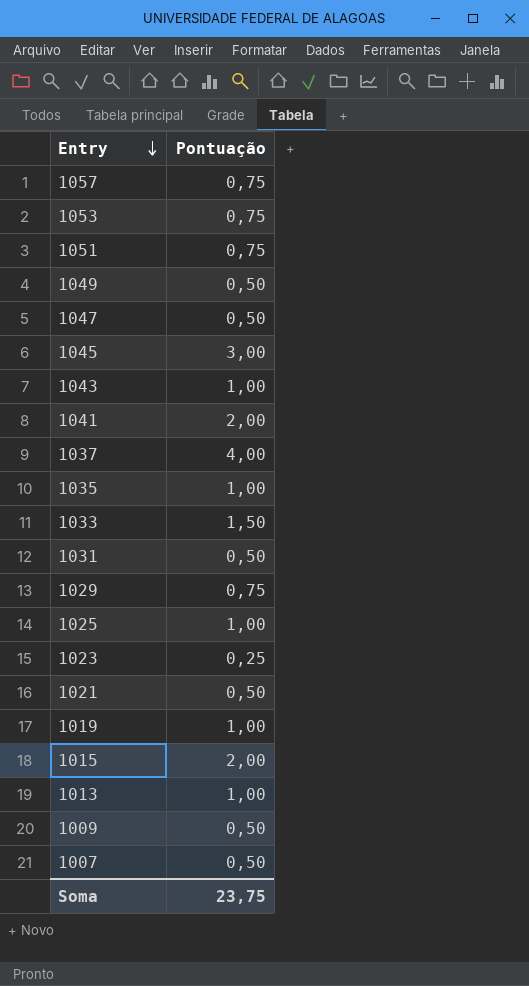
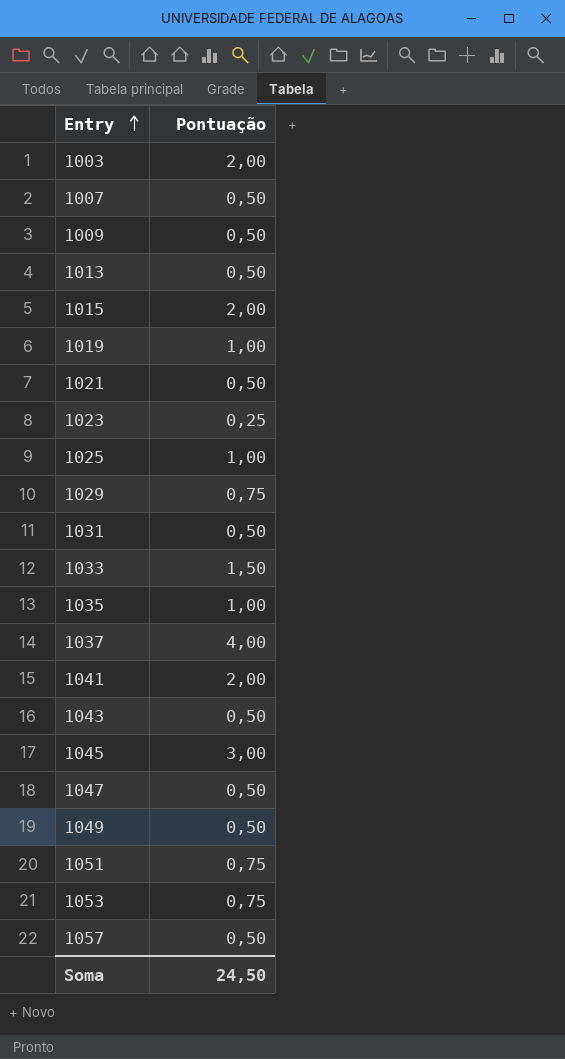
row order: Entry descending -> Entry ascending
row 1003: none -> 2,00
1013 | Pontuação: 1,00 -> 0,50
1043 | Pontuação: 1,00 -> 0,50
1057 | Pontuação: 0,75 -> 0,50
Soma | Pontuação: 23,75 -> 24,50

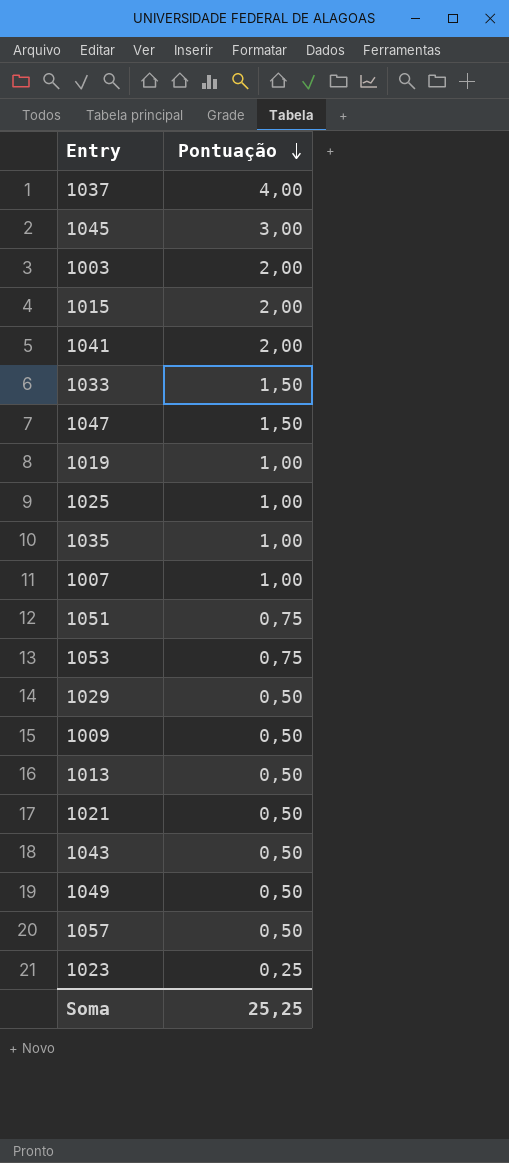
row order: Entry ascending -> Pontuação descending
row 1031: 0,50 -> none
1047 | Pontuação: 0,50 -> 1,50
1007 | Pontuação: 0,50 -> 1,00
1029 | Pontuação: 0,75 -> 0,50
Soma | Pontuação: 24,50 -> 25,25

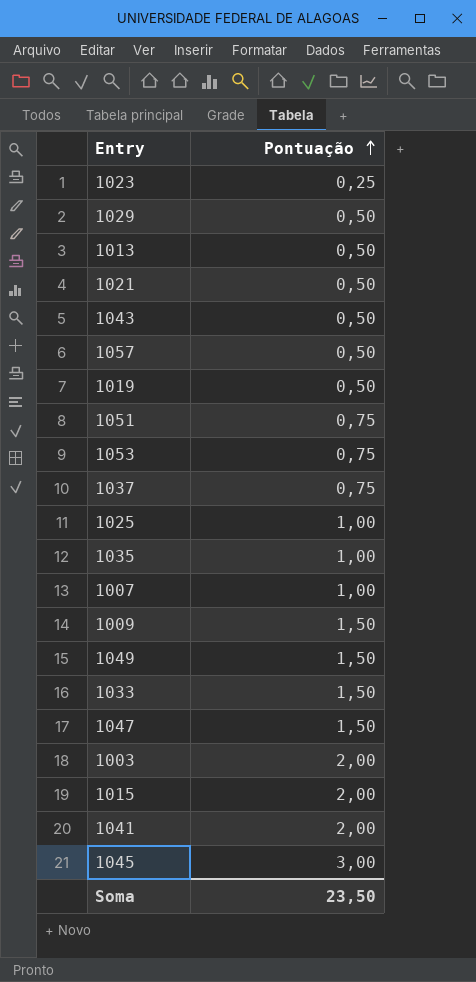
row order: Pontuação descending -> Pontuação ascending
1019 | Pontuação: 1,00 -> 0,50
1037 | Pontuação: 4,00 -> 0,75
1009 | Pontuação: 0,50 -> 1,50
1049 | Pontuação: 0,50 -> 1,50
Soma | Pontuação: 25,25 -> 23,50

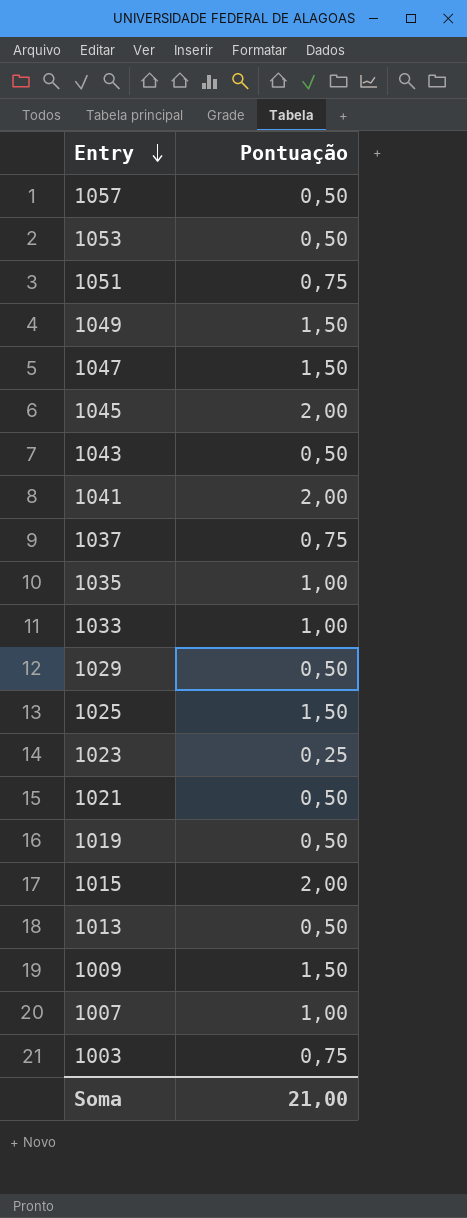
row order: Pontuação ascending -> Entry descending
1053 | Pontuação: 0,75 -> 0,50
1045 | Pontuação: 3,00 -> 2,00
1033 | Pontuação: 1,50 -> 1,00
1025 | Pontuação: 1,00 -> 1,50
1003 | Pontuação: 2,00 -> 0,75
Soma | Pontuação: 23,50 -> 21,00

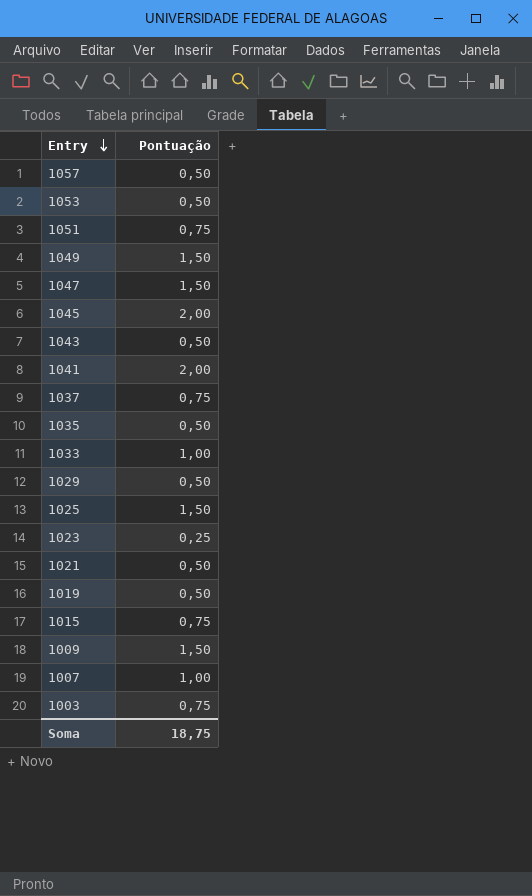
row 1013: 0,50 -> none
1035 | Pontuação: 1,00 -> 0,50
1015 | Pontuação: 2,00 -> 0,75
Soma | Pontuação: 21,00 -> 18,75

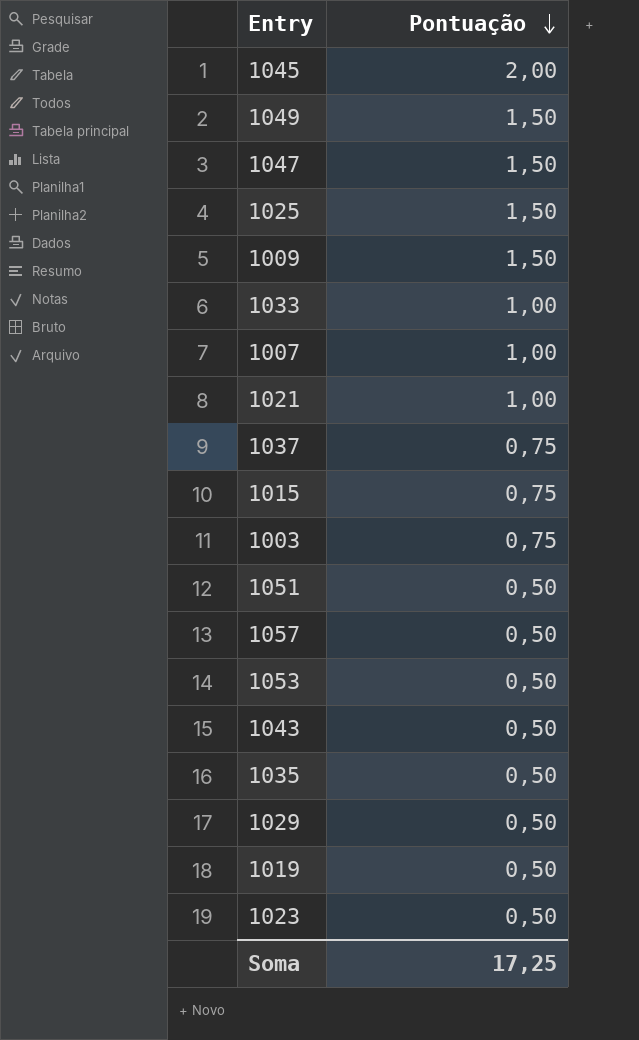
row order: Entry descending -> Pontuação descending
row 1041: 2,00 -> none
1021 | Pontuação: 0,50 -> 1,00
1051 | Pontuação: 0,75 -> 0,50
1023 | Pontuação: 0,25 -> 0,50
Soma | Pontuação: 18,75 -> 17,25

